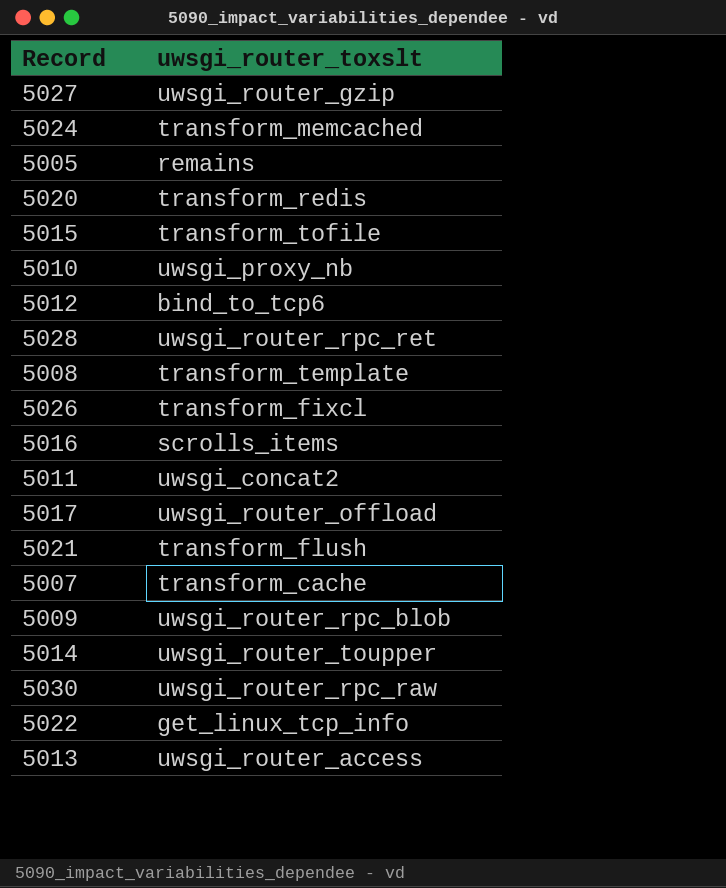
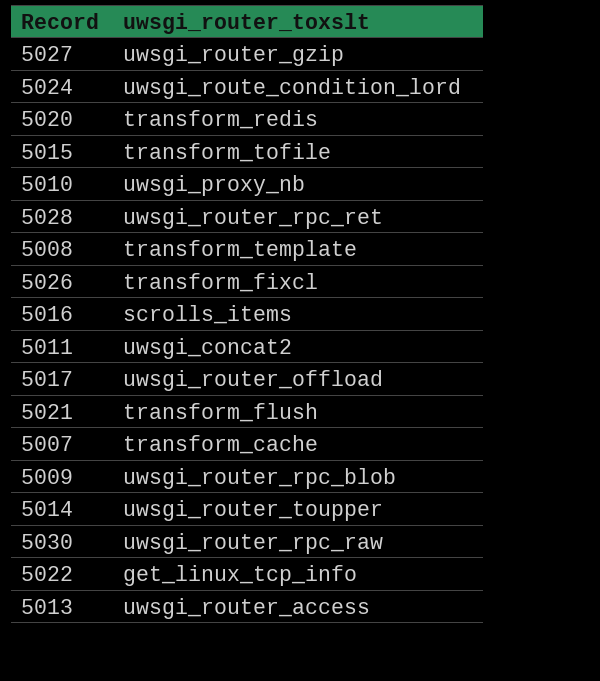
row 5005: remains -> none
row 5012: bind_to_tcp6 -> none
5024 | uwsgi_router_toxslt: transform_memcached -> uwsgi_route_condition_lord

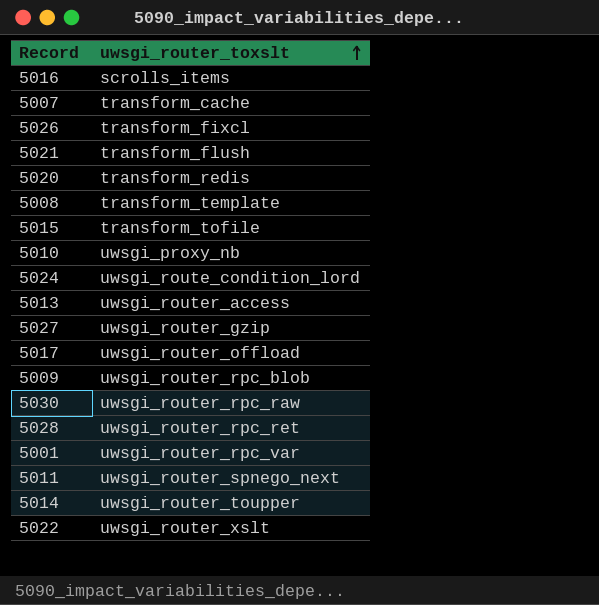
row order: none -> uwsgi_router_toxslt ascending
row 5001: none -> uwsgi_router_rpc_var
5011 | uwsgi_router_toxslt: uwsgi_concat2 -> uwsgi_router_spnego_next
5022 | uwsgi_router_toxslt: get_linux_tcp_info -> uwsgi_router_xslt

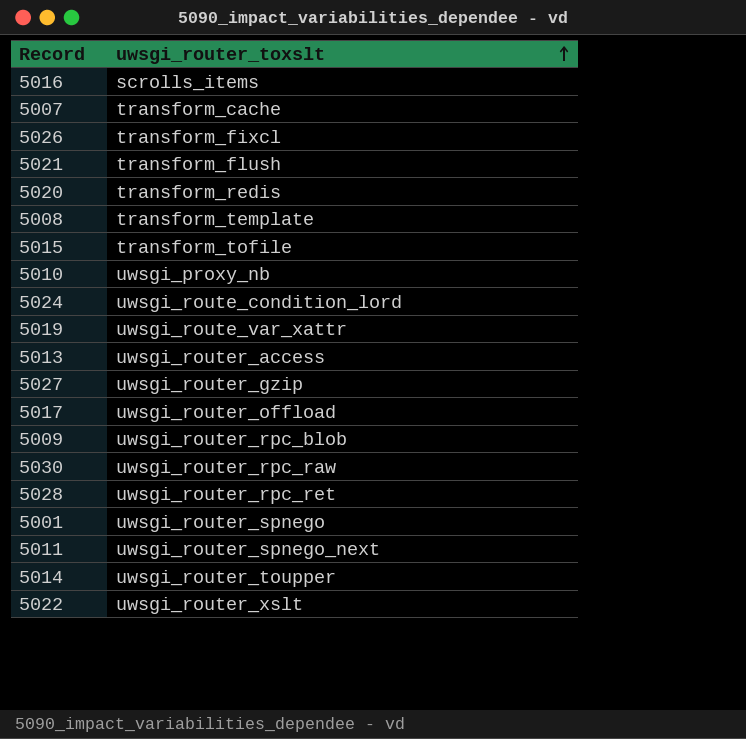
row 5019: none -> uwsgi_route_var_xattr
5001 | uwsgi_router_toxslt: uwsgi_router_rpc_var -> uwsgi_router_spnego

